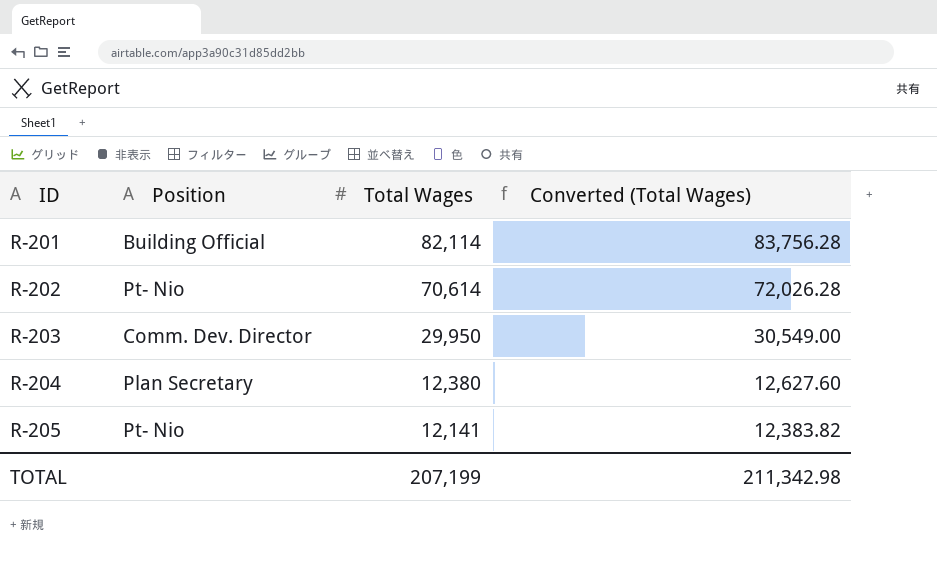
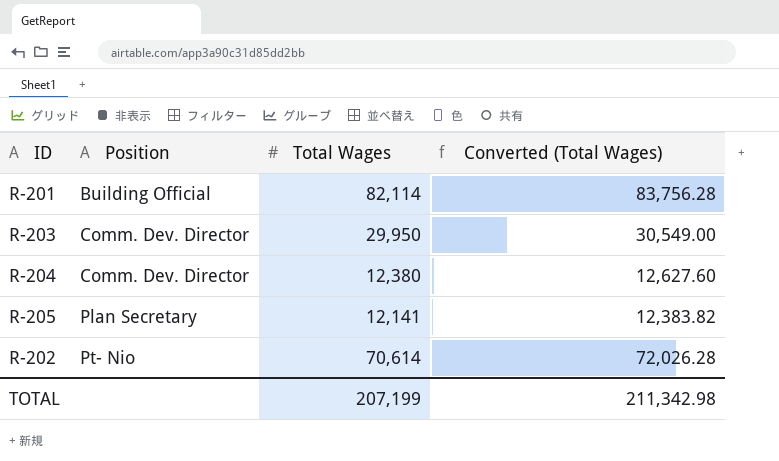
row order: ID ascending -> Position ascending
R-204 | Position: Plan Secretary -> Comm. Dev. Director
R-205 | Position: Pt- Nio -> Plan Secretary

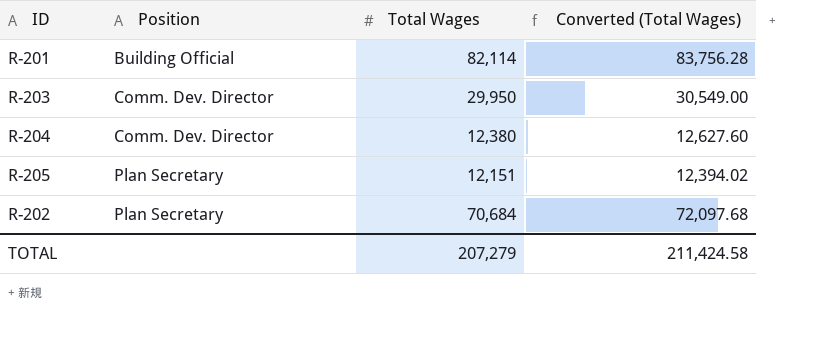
R-205 | Total Wages: 12,141 -> 12,151
R-205 | Converted (Total Wages): 12,383.82 -> 12,394.02
R-202 | Position: Pt- Nio -> Plan Secretary
R-202 | Total Wages: 70,614 -> 70,684
R-202 | Converted (Total Wages): 72,026.28 -> 72,097.68
TOTAL | Total Wages: 207,199 -> 207,279
TOTAL | Converted (Total Wages): 211,342.98 -> 211,424.58

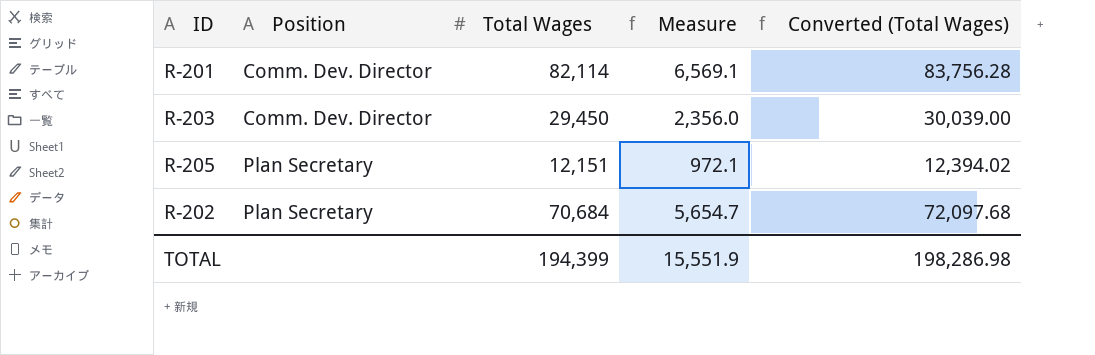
column Measure | formula: none -> [Total Wages] * 0.08
row R-204: Comm. Dev. Director | 12,380 | 12,627.60 -> none
R-201 | Position: Building Official -> Comm. Dev. Director
R-203 | Total Wages: 29,950 -> 29,450
R-203 | Converted (Total Wages): 30,549.00 -> 30,039.00
TOTAL | Total Wages: 207,279 -> 194,399
TOTAL | Converted (Total Wages): 211,424.58 -> 198,286.98

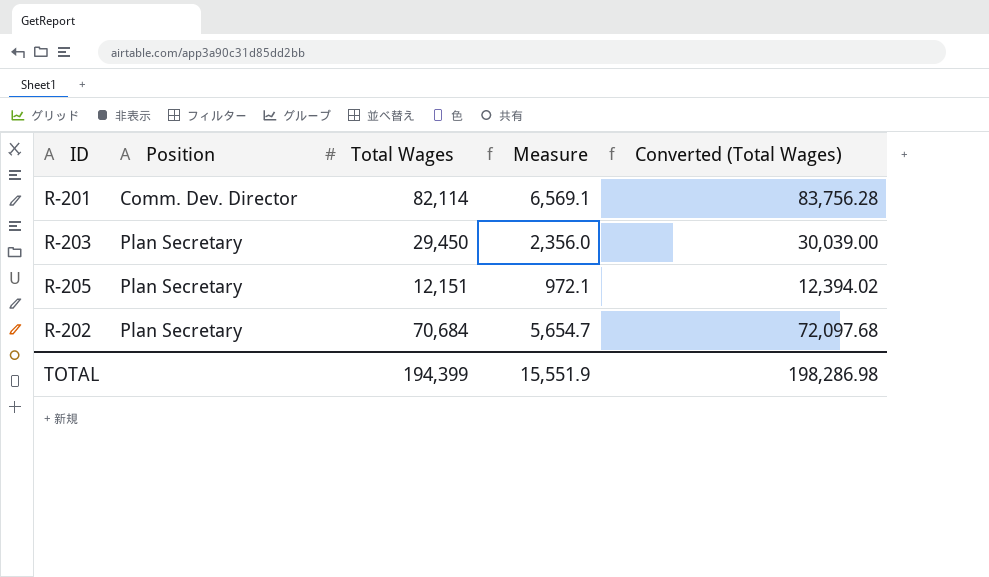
R-203 | Position: Comm. Dev. Director -> Plan Secretary

